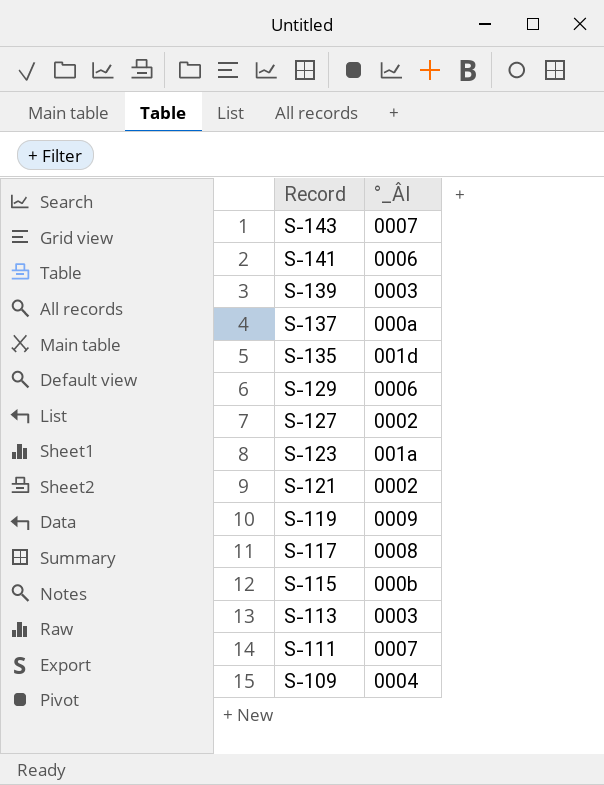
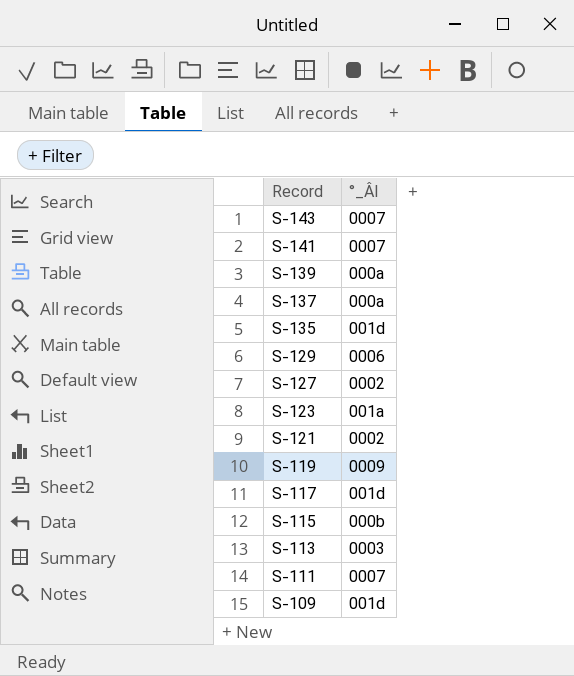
S-141 | °_ÂI: 0006 -> 0007
S-139 | °_ÂI: 0003 -> 000a
S-117 | °_ÂI: 0008 -> 001d
S-109 | °_ÂI: 0004 -> 001d

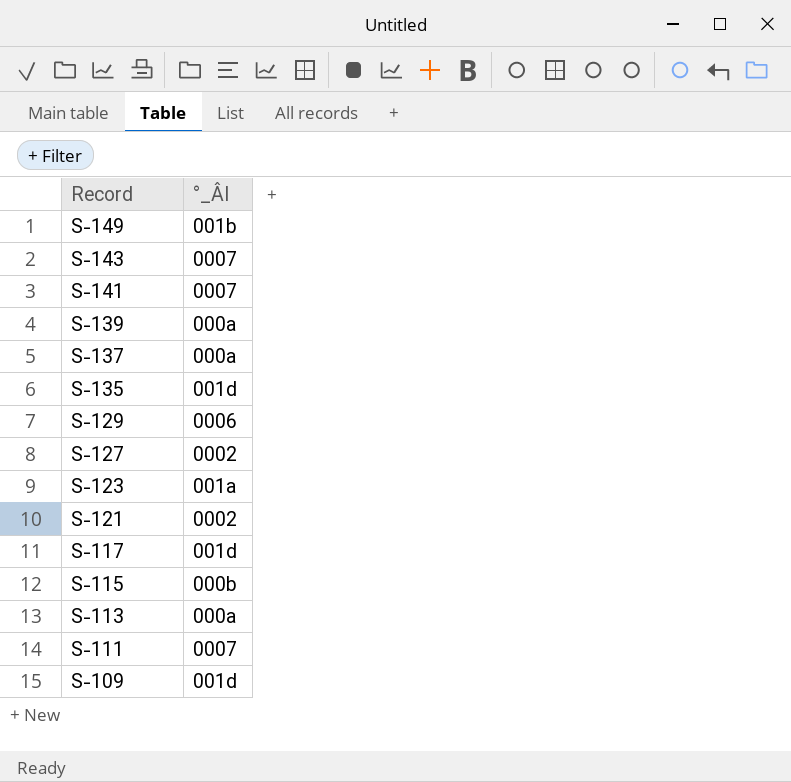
row S-119: 0009 -> none
row S-149: none -> 001b
S-113 | °_ÂI: 0003 -> 000a

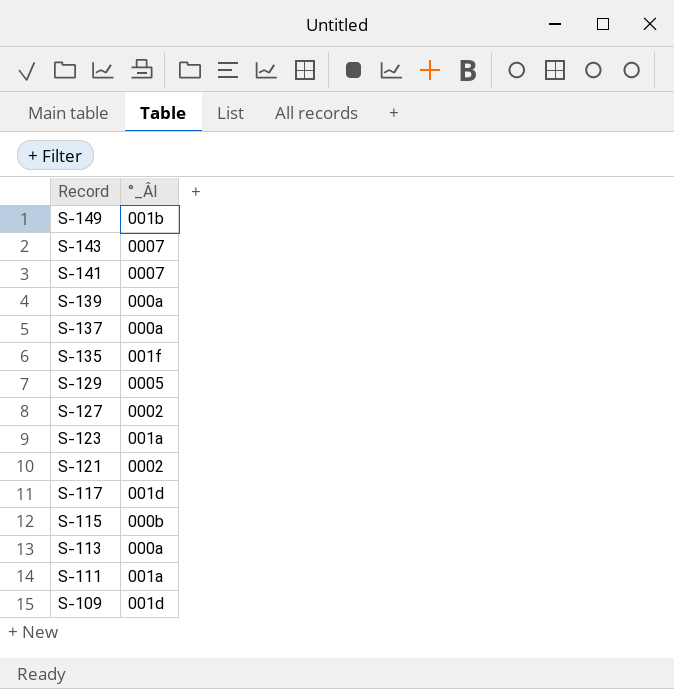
S-135 | °_ÂI: 001d -> 001f
S-129 | °_ÂI: 0006 -> 0005
S-111 | °_ÂI: 0007 -> 001a

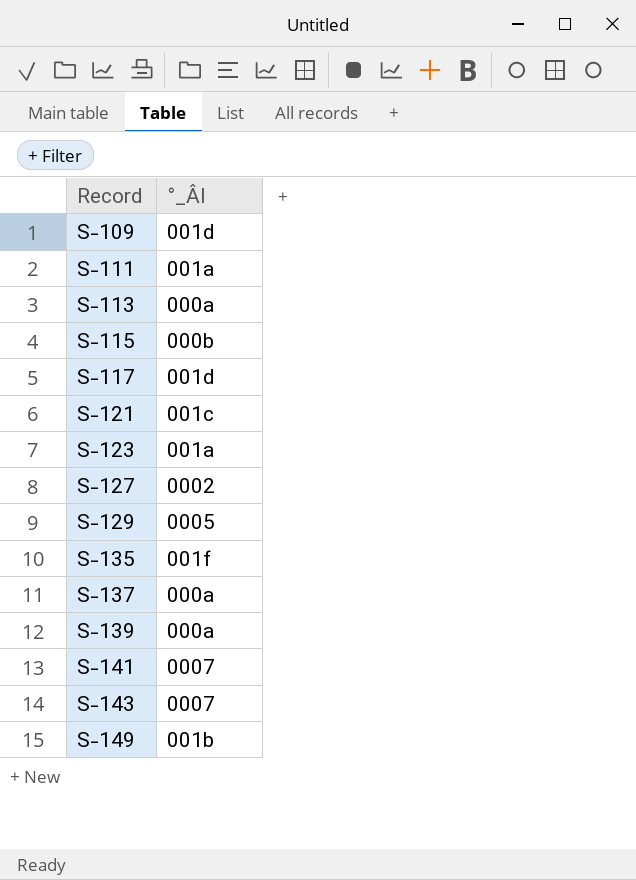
row order: Record descending -> Record ascending
S-121 | °_ÂI: 0002 -> 001c

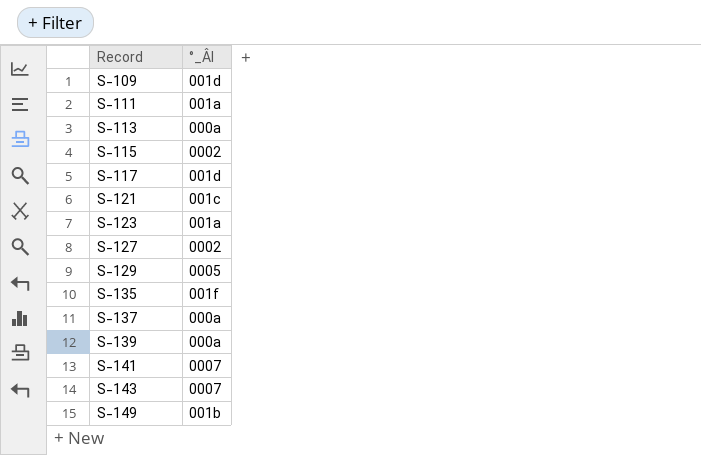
S-115 | °_ÂI: 000b -> 0002

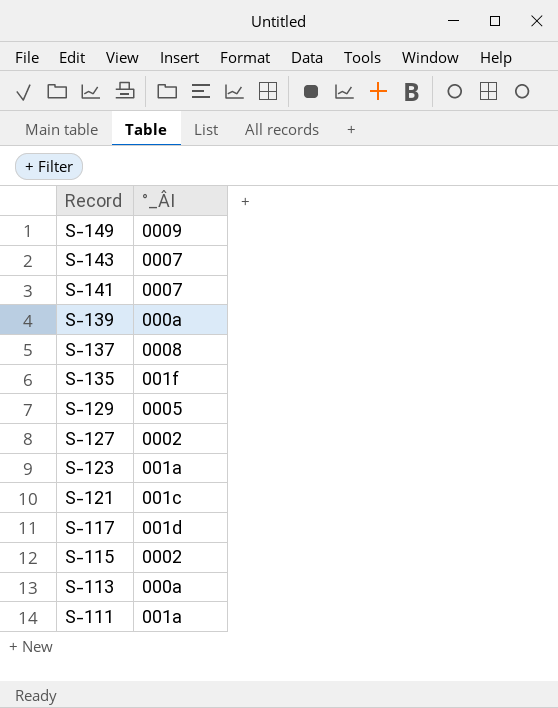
row order: Record ascending -> Record descending
row S-109: 001d -> none
S-149 | °_ÂI: 001b -> 0009
S-137 | °_ÂI: 000a -> 0008

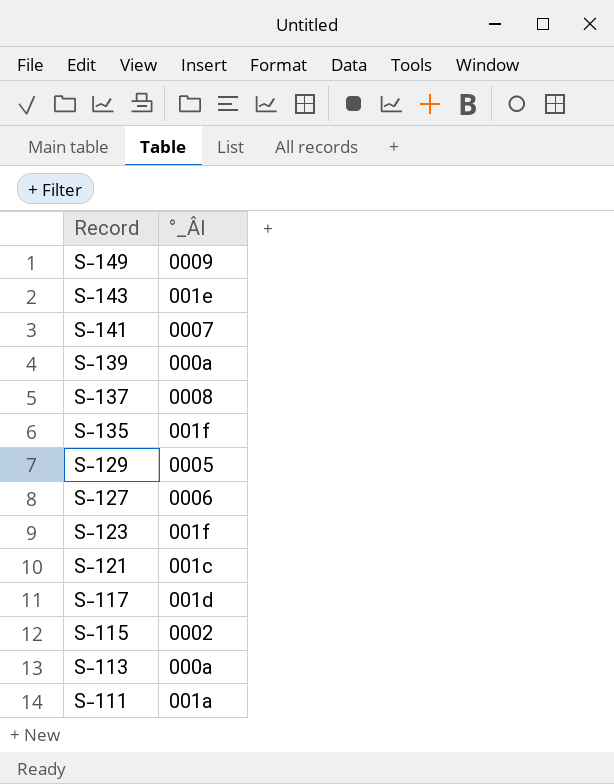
S-143 | °_ÂI: 0007 -> 001e
S-127 | °_ÂI: 0002 -> 0006
S-123 | °_ÂI: 001a -> 001f

